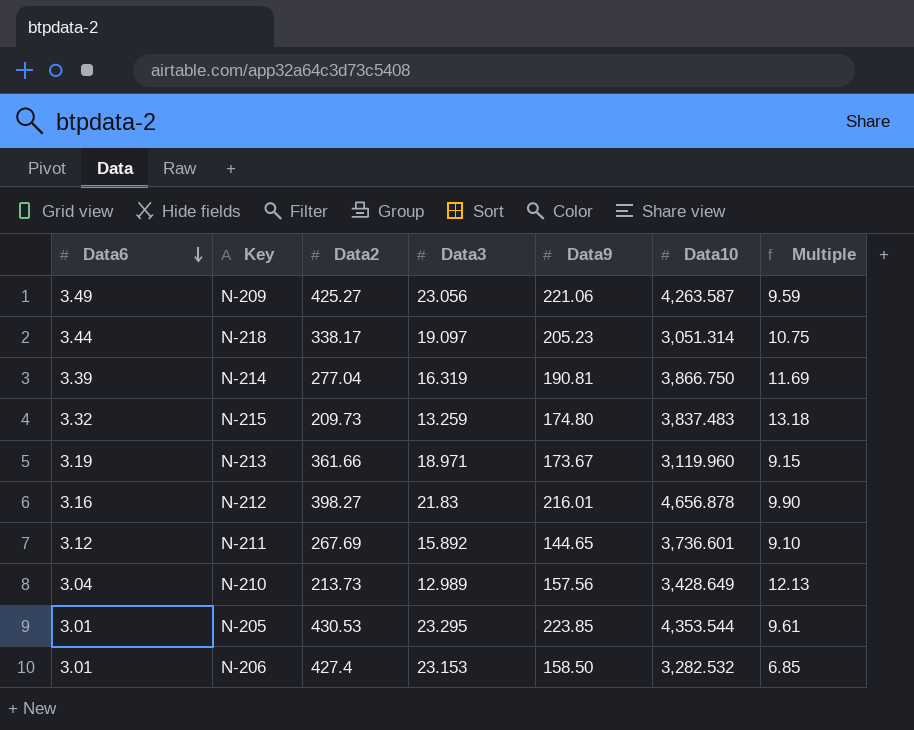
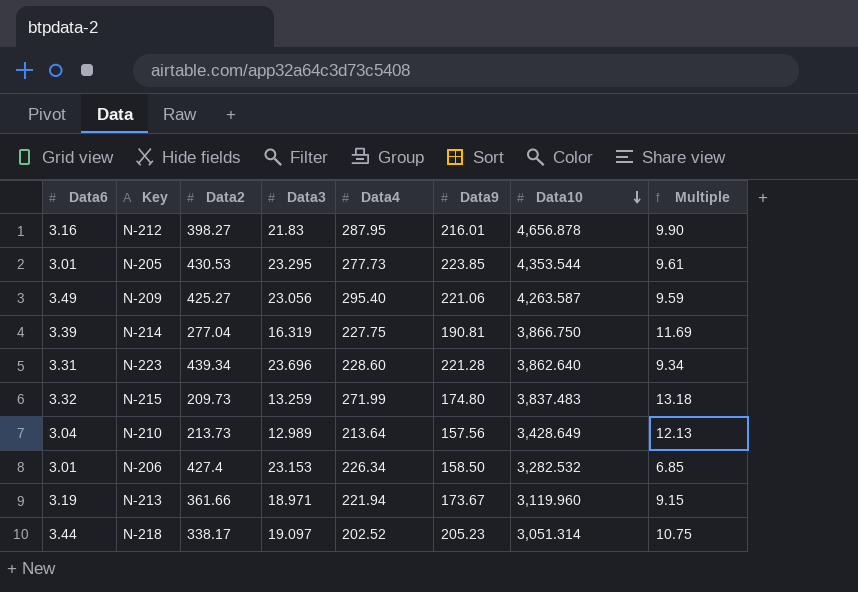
row order: Data6 descending -> Data10 descending
column Data4 | position: none -> 5
row N-211: 3.12 | 267.69 | 15.892 | 144.65 | 3,736.601 | 9.10 -> none
row N-223: none -> 3.31 | 439.34 | 23.696 | 228.60 | 221.28 | 3,862.640 | 9.34

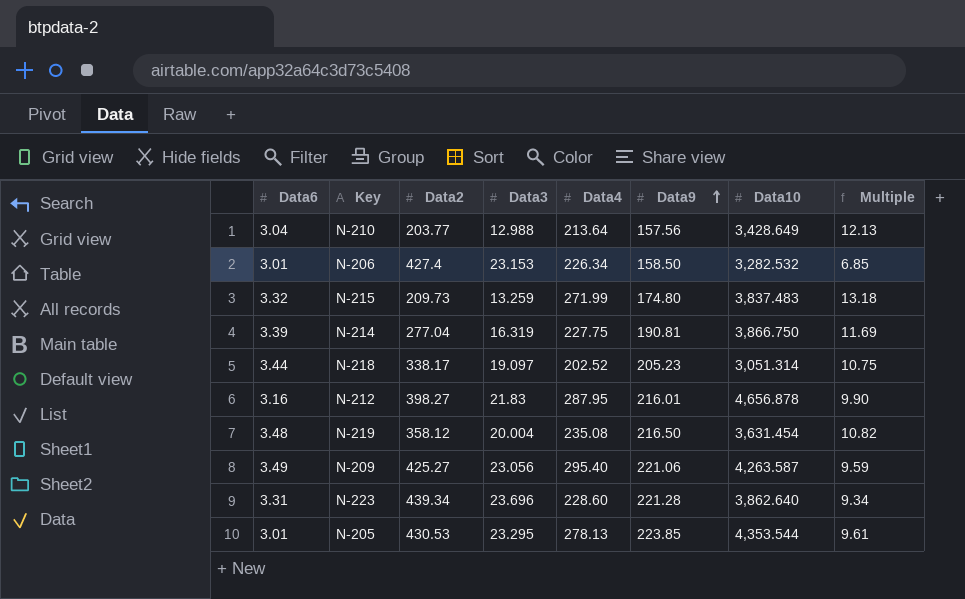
row order: Data10 descending -> Data9 ascending
row N-213: 3.19 | 361.66 | 18.971 | 221.94 | 173.67 | 3,119.960 | 9.15 -> none
N-210 | Data2: 213.73 -> 203.77
N-210 | Data3: 12.989 -> 12.988
row N-219: none -> 3.48 | 358.12 | 20.004 | 235.08 | 216.50 | 3,631.454 | 10.82
N-205 | Data4: 277.73 -> 278.13

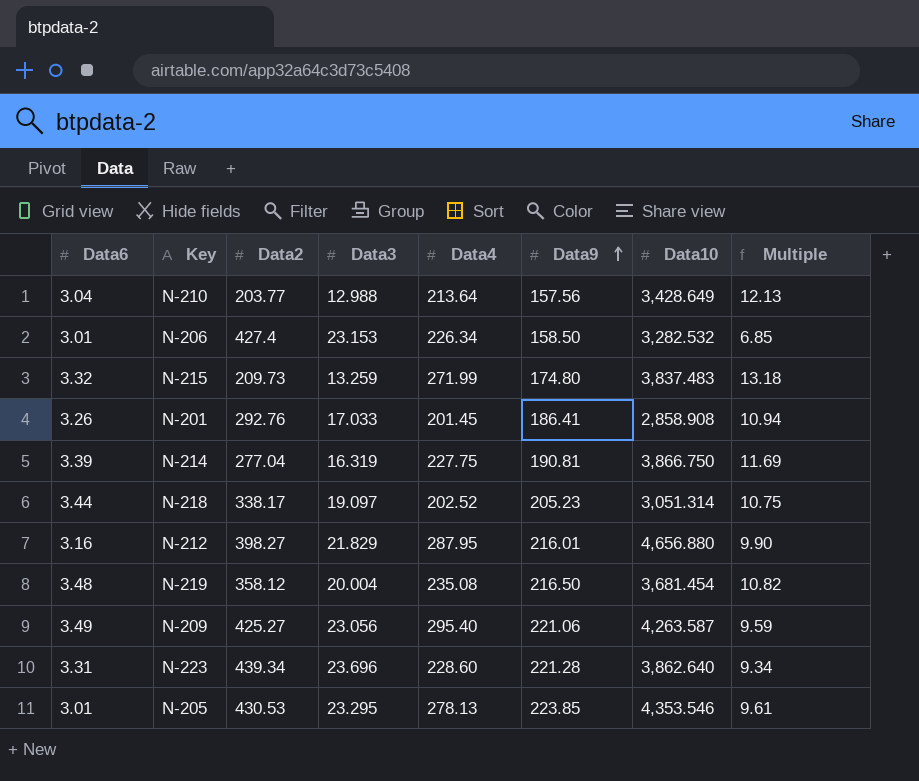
row N-201: none -> 3.26 | 292.76 | 17.033 | 201.45 | 186.41 | 2,858.908 | 10.94
N-212 | Data3: 21.83 -> 21.829
N-212 | Data10: 4,656.878 -> 4,656.880
N-219 | Data10: 3,631.454 -> 3,681.454
N-205 | Data10: 4,353.544 -> 4,353.546

